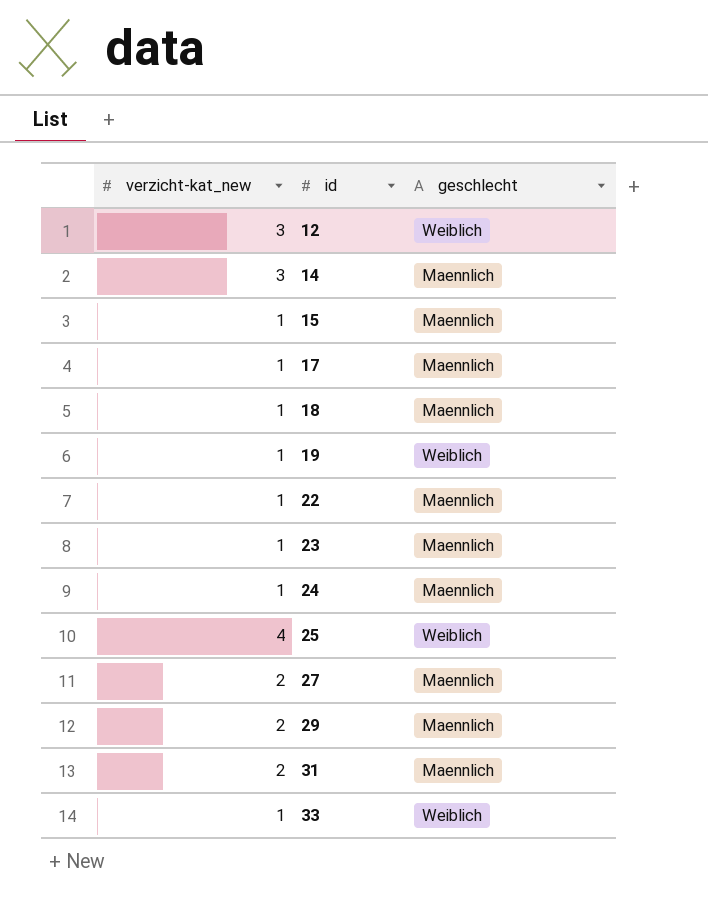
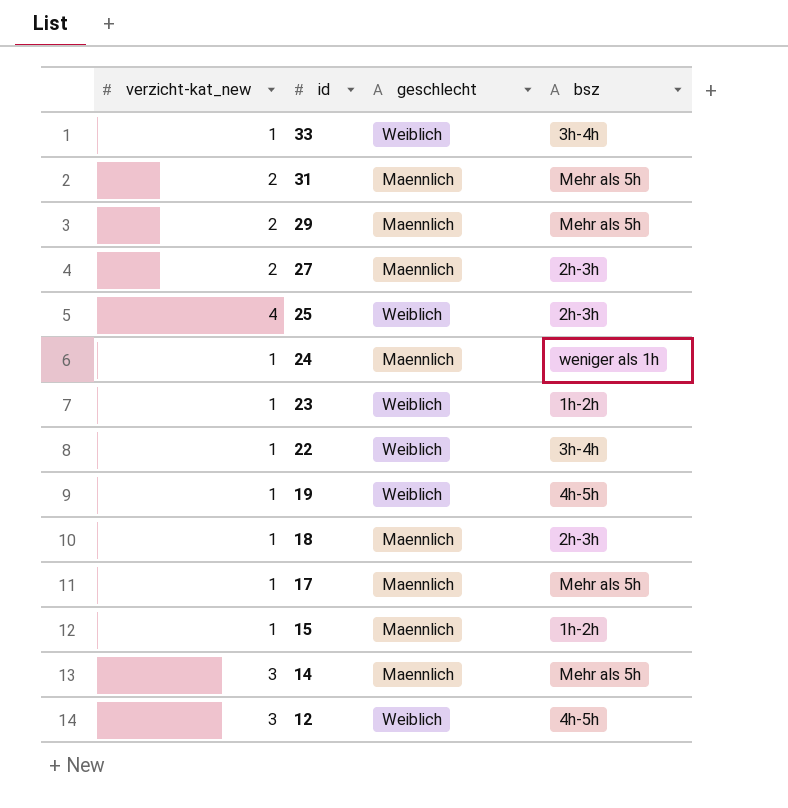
row order: id ascending -> id descending
column bsz | position: none -> 4
23 | geschlecht: Maennlich -> Weiblich
22 | geschlecht: Maennlich -> Weiblich

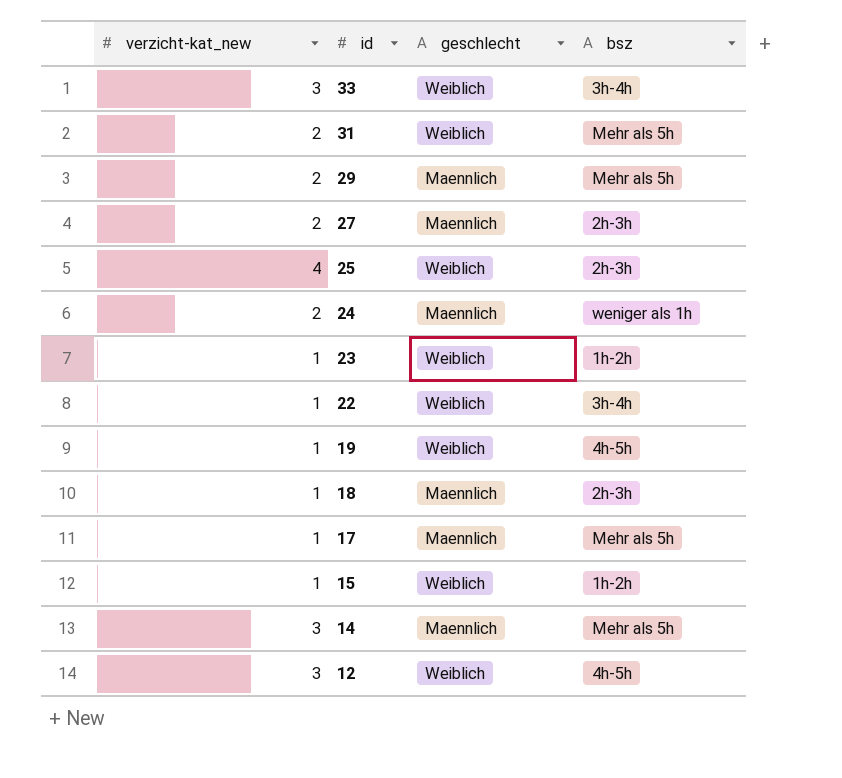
33 | verzicht-kat_new: 1 -> 3
31 | geschlecht: Maennlich -> Weiblich
24 | verzicht-kat_new: 1 -> 2
15 | geschlecht: Maennlich -> Weiblich

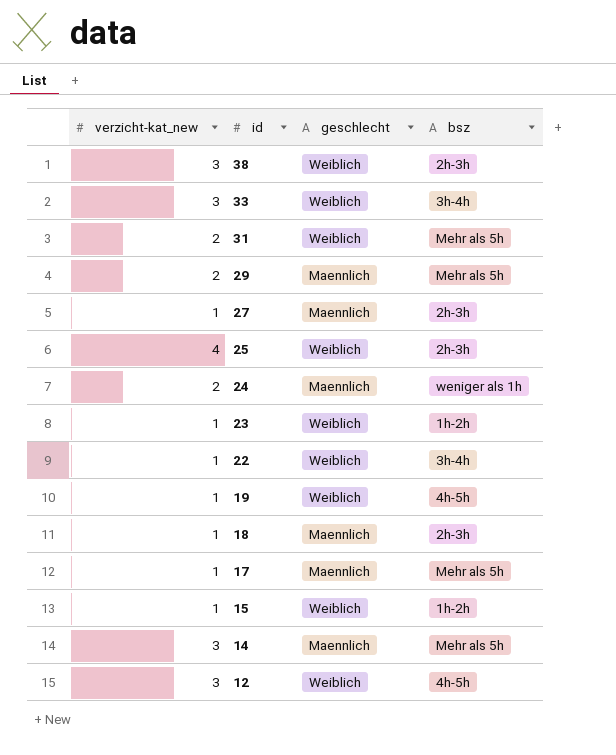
row 38: none -> 3 | Weiblich | 2h-3h
27 | verzicht-kat_new: 2 -> 1

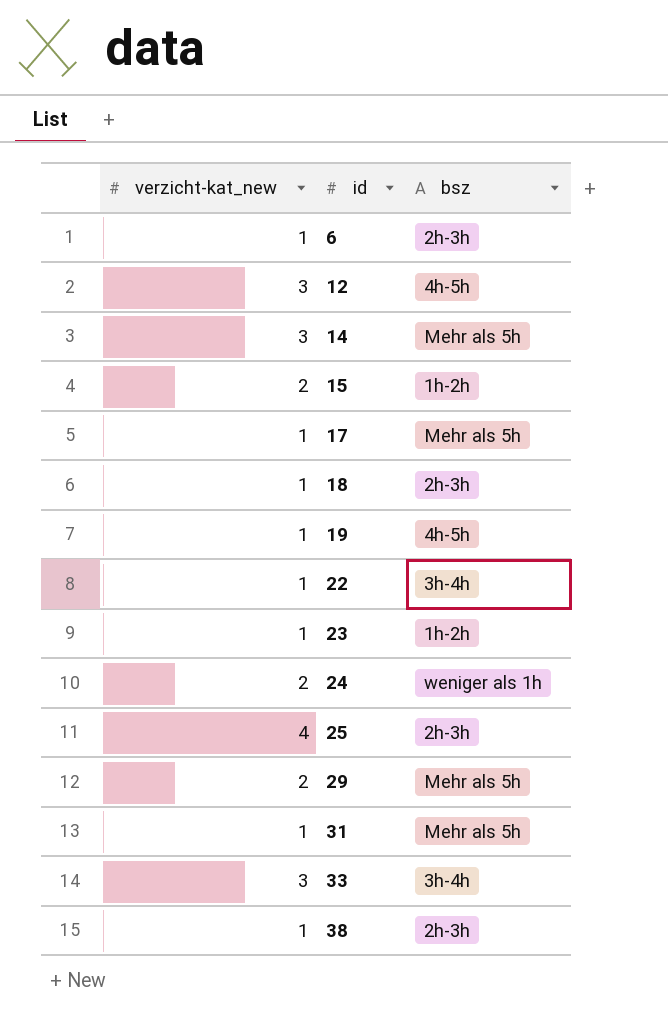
row order: id descending -> id ascending
column geschlecht | position: 3 -> none
row 27: 1 | Maennlich | 2h-3h -> none
row 6: none -> 1 | 2h-3h
15 | verzicht-kat_new: 1 -> 2
31 | verzicht-kat_new: 2 -> 1
38 | verzicht-kat_new: 3 -> 1

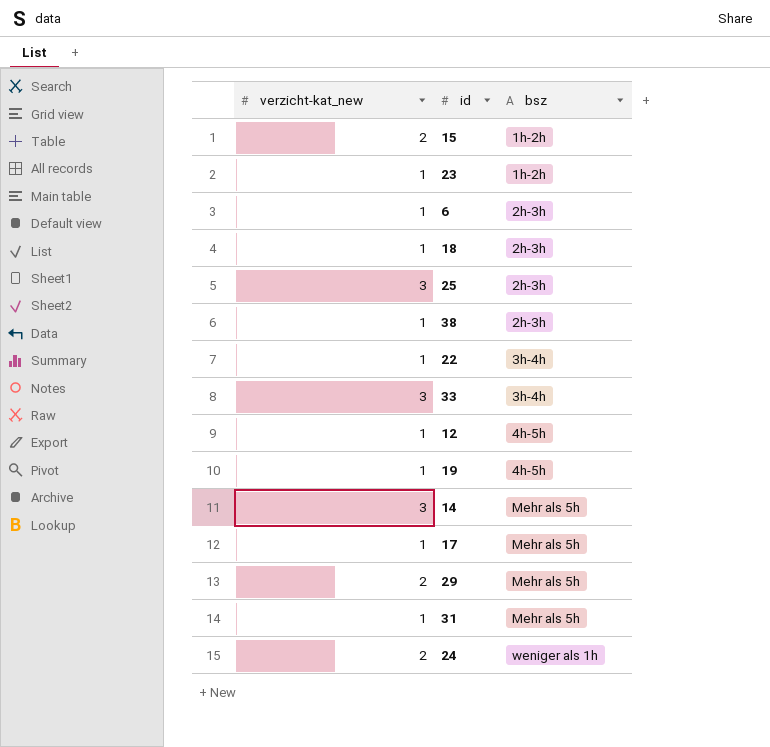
row order: id ascending -> bsz ascending
25 | verzicht-kat_new: 4 -> 3
12 | verzicht-kat_new: 3 -> 1

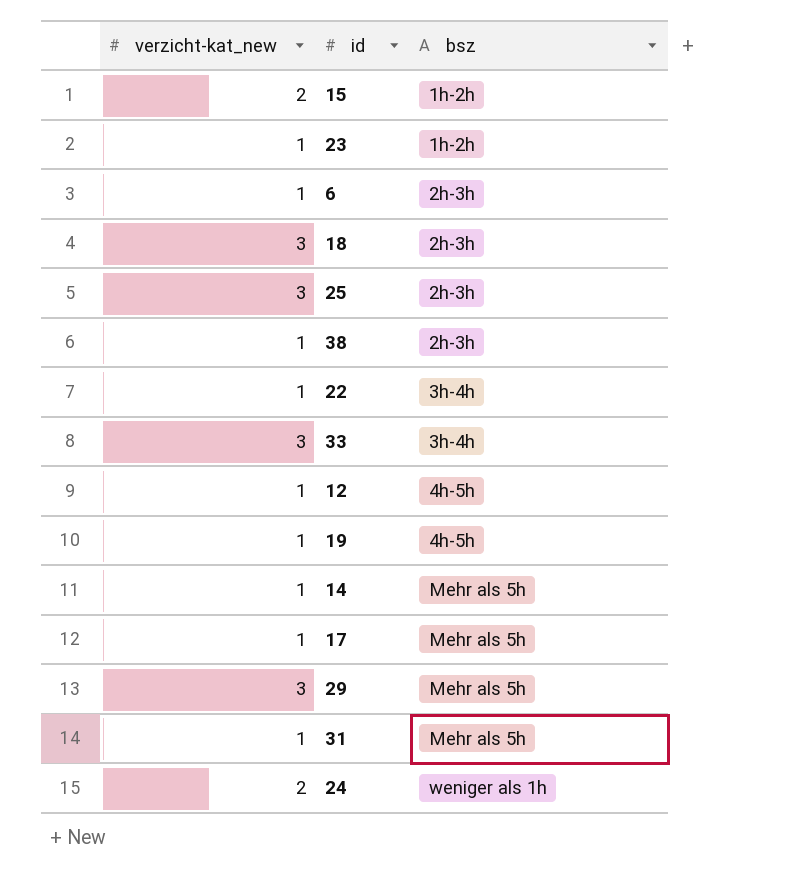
18 | verzicht-kat_new: 1 -> 3
14 | verzicht-kat_new: 3 -> 1
29 | verzicht-kat_new: 2 -> 3

